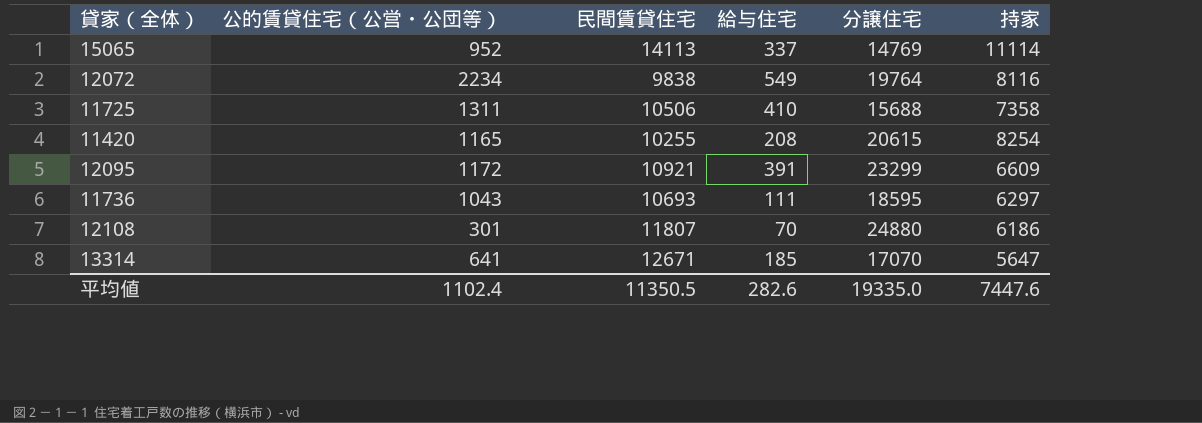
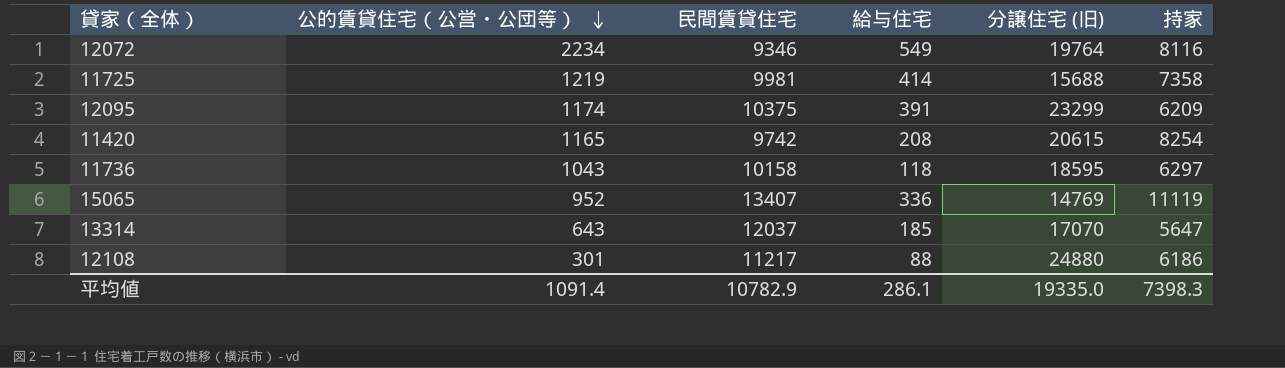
row order: none -> 公的賃貸住宅（公営・公団等） descending
column name: 分譲住宅 -> 分譲住宅 (旧)
12072 | 民間賃貸住宅: 9838 -> 9346
11725 | 公的賃貸住宅（公営・公団等）: 1311 -> 1219
11725 | 民間賃貸住宅: 10506 -> 9981
11725 | 給与住宅: 410 -> 414
12095 | 公的賃貸住宅（公営・公団等）: 1172 -> 1174
12095 | 民間賃貸住宅: 10921 -> 10375
12095 | 持家: 6609 -> 6209
11420 | 民間賃貸住宅: 10255 -> 9742
11736 | 民間賃貸住宅: 10693 -> 10158
11736 | 給与住宅: 111 -> 118
15065 | 民間賃貸住宅: 14113 -> 13407
15065 | 給与住宅: 337 -> 336
15065 | 持家: 11114 -> 11119
13314 | 公的賃貸住宅（公営・公団等）: 641 -> 643
13314 | 民間賃貸住宅: 12671 -> 12037
12108 | 民間賃貸住宅: 11807 -> 11217
12108 | 給与住宅: 70 -> 88
平均値 | 公的賃貸住宅（公営・公団等）: 1102.4 -> 1091.4
平均値 | 民間賃貸住宅: 11350.5 -> 10782.9
平均値 | 給与住宅: 282.6 -> 286.1
平均値 | 持家: 7447.6 -> 7398.3

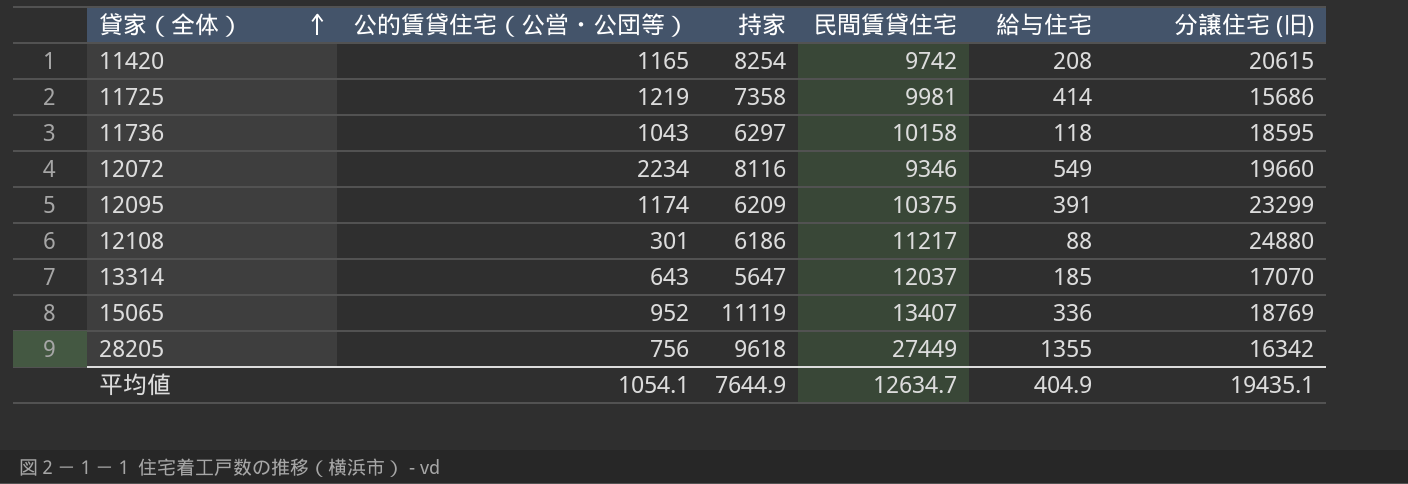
row order: 公的賃貸住宅（公営・公団等） descending -> 貸家（全体） ascending
column 持家 | position: 6 -> 3
11725 | 分譲住宅 (旧): 15688 -> 15686
12072 | 分譲住宅 (旧): 19764 -> 19660
15065 | 分譲住宅 (旧): 14769 -> 18769
row 28205: none -> 756 | 9618 | 27449 | 1355 | 16342
平均値 | 公的賃貸住宅（公営・公団等）: 1091.4 -> 1054.1
平均値 | 持家: 7398.3 -> 7644.9
平均値 | 民間賃貸住宅: 10782.9 -> 12634.7
平均値 | 給与住宅: 286.1 -> 404.9
平均値 | 分譲住宅 (旧): 19335.0 -> 19435.1

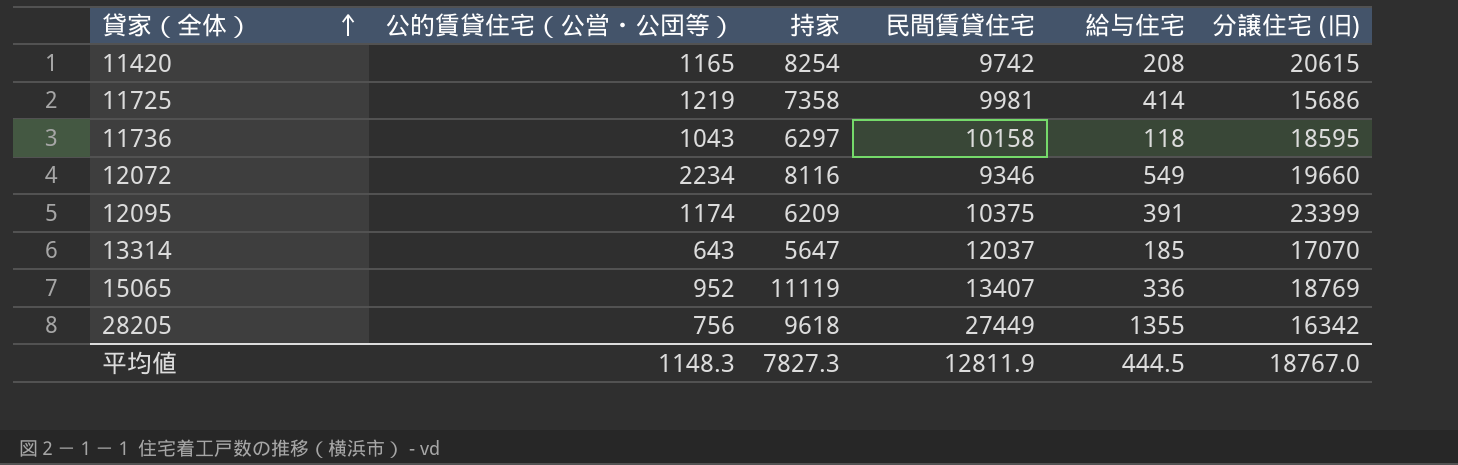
row 12108: 301 | 6186 | 11217 | 88 | 24880 -> none
12095 | 分譲住宅 (旧): 23299 -> 23399
平均値 | 公的賃貸住宅（公営・公団等）: 1054.1 -> 1148.3
平均値 | 持家: 7644.9 -> 7827.3
平均値 | 民間賃貸住宅: 12634.7 -> 12811.9
平均値 | 給与住宅: 404.9 -> 444.5
平均値 | 分譲住宅 (旧): 19435.1 -> 18767.0

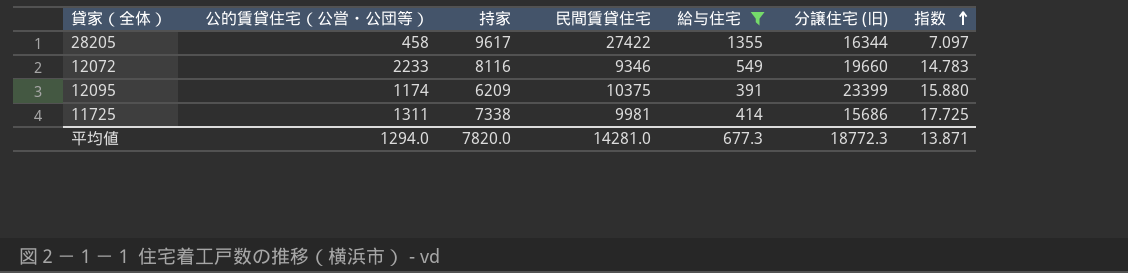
filter: none -> 給与住宅 >= 391
row order: 貸家（全体） ascending -> 指数 ascending
column 指数 | formula: none -> [持家] / [給与住宅]
28205 | 公的賃貸住宅（公営・公団等）: 756 -> 458
28205 | 持家: 9618 -> 9617
28205 | 民間賃貸住宅: 27449 -> 27422
28205 | 分譲住宅 (旧): 16342 -> 16344
12072 | 公的賃貸住宅（公営・公団等）: 2234 -> 2233
11725 | 公的賃貸住宅（公営・公団等）: 1219 -> 1311
11725 | 持家: 7358 -> 7338
平均値 | 公的賃貸住宅（公営・公団等）: 1148.3 -> 1294.0
平均値 | 持家: 7827.3 -> 7820.0
平均値 | 民間賃貸住宅: 12811.9 -> 14281.0
平均値 | 給与住宅: 444.5 -> 677.3
平均値 | 分譲住宅 (旧): 18767.0 -> 18772.3

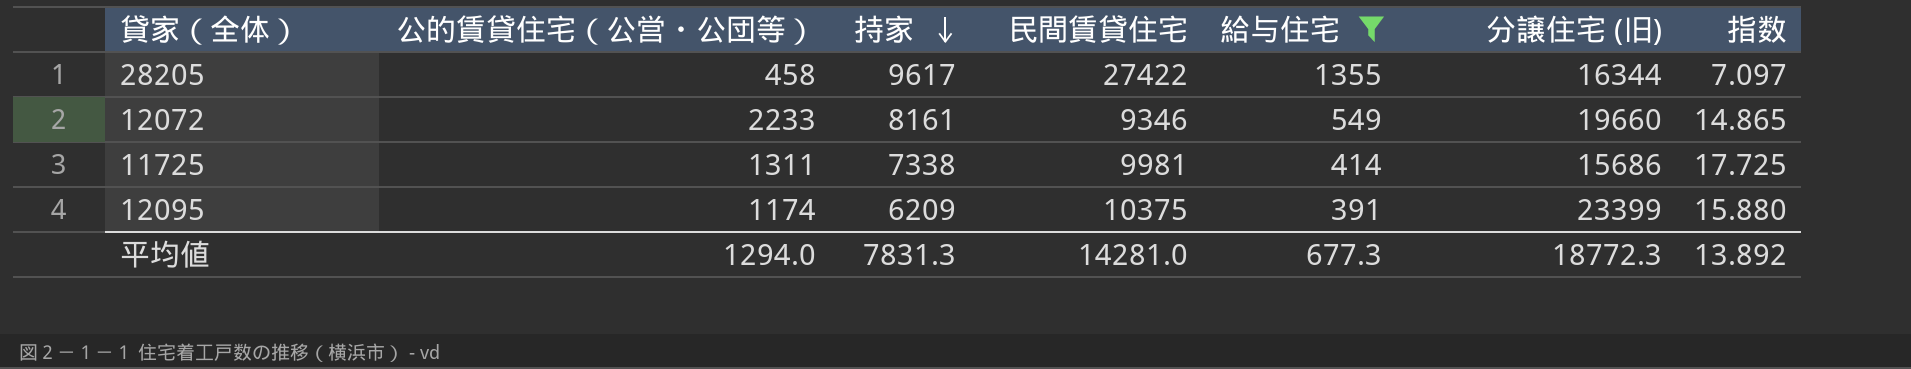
row order: 指数 ascending -> 持家 descending
12072 | 持家: 8116 -> 8161
12072 | 指数: 14.783 -> 14.865
平均値 | 持家: 7820.0 -> 7831.3
平均値 | 指数: 13.871 -> 13.892

